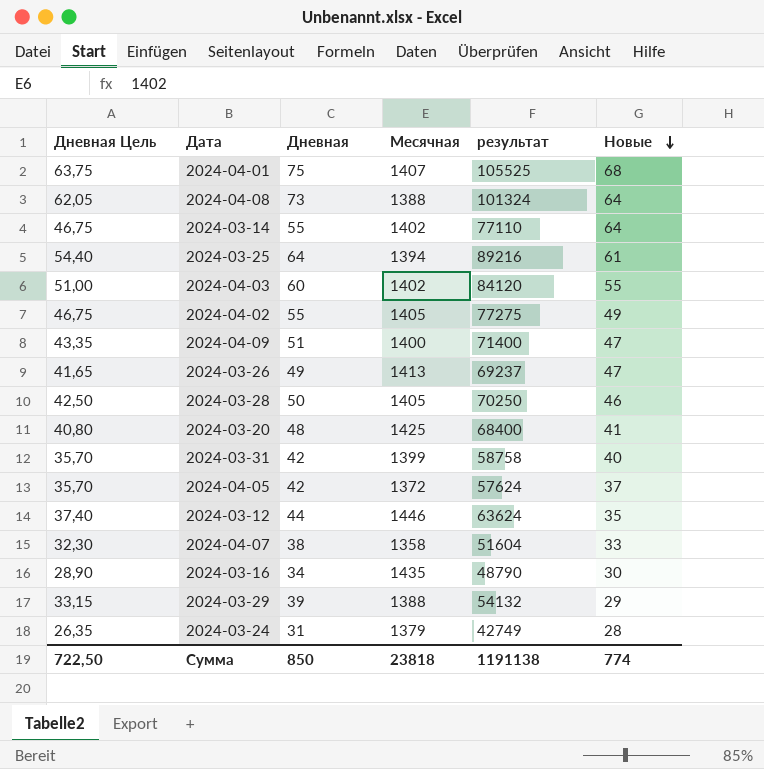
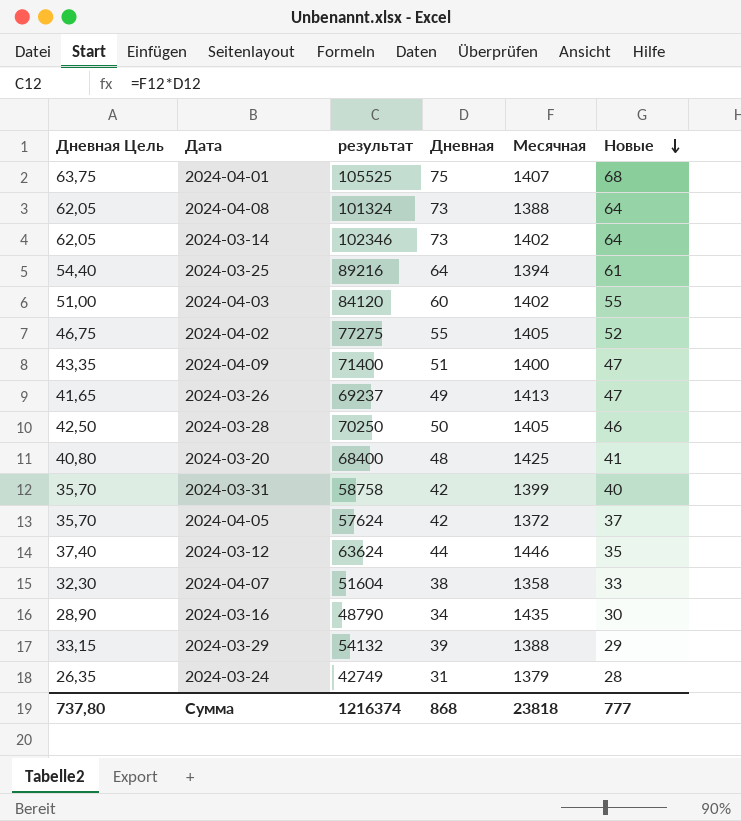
column результат | position: 5 -> 3
2024-03-14 | Дневная Цель: 46,75 -> 62,05
2024-03-14 | результат: 77110 -> 102346
2024-03-14 | Дневная: 55 -> 73
2024-04-02 | Новые: 49 -> 52
Сумма | Дневная Цель: 722,50 -> 737,80
Сумма | результат: 1191138 -> 1216374
Сумма | Дневная: 850 -> 868
Сумма | Новые: 774 -> 777

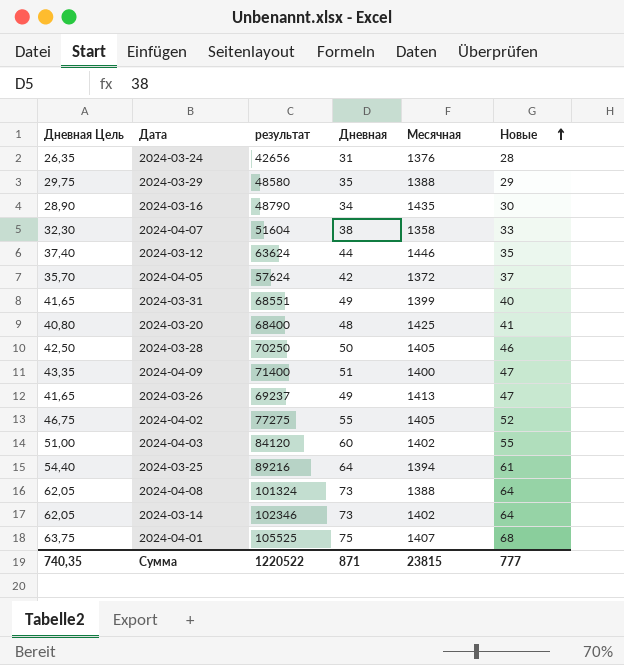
row order: Новые descending -> Новые ascending
2024-03-24 | результат: 42749 -> 42656
2024-03-24 | Месячная: 1379 -> 1376
2024-03-29 | Дневная Цель: 33,15 -> 29,75
2024-03-29 | результат: 54132 -> 48580
2024-03-29 | Дневная: 39 -> 35
2024-03-31 | Дневная Цель: 35,70 -> 41,65
2024-03-31 | результат: 58758 -> 68551
2024-03-31 | Дневная: 42 -> 49
Сумма | Дневная Цель: 737,80 -> 740,35
Сумма | результат: 1216374 -> 1220522
Сумма | Дневная: 868 -> 871
Сумма | Месячная: 23818 -> 23815

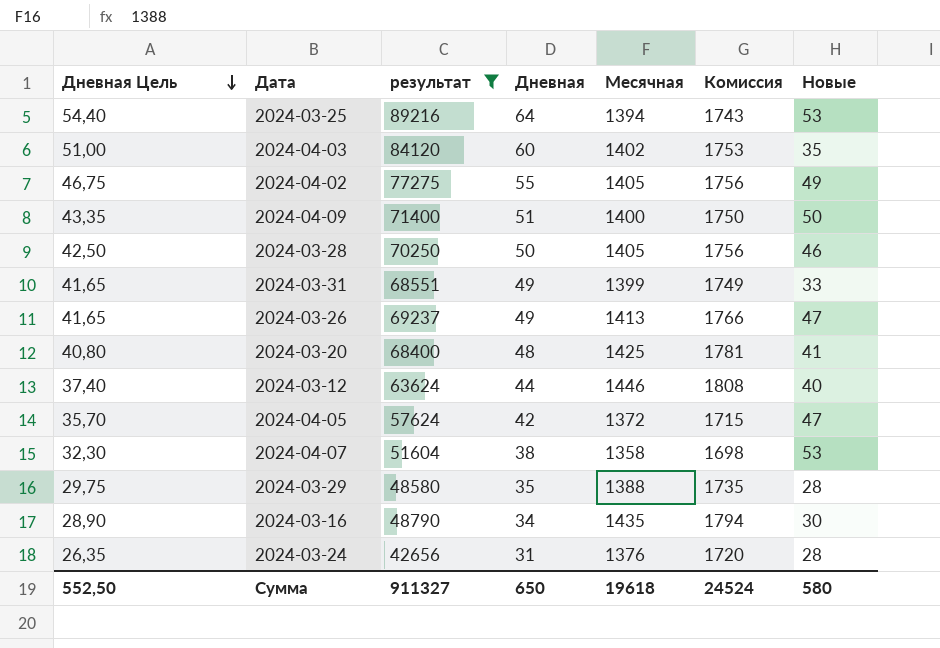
filter: none -> результат <= 89216
row order: Новые ascending -> Дневная Цель descending
column Комиссия | formula: none -> [Месячная] * 1,25
2024-03-25 | Новые: 61 -> 53
2024-04-03 | Новые: 55 -> 35
2024-04-02 | Новые: 52 -> 49
2024-04-09 | Новые: 47 -> 50
2024-03-31 | Новые: 40 -> 33
2024-03-12 | Новые: 35 -> 40
2024-04-05 | Новые: 37 -> 47
2024-04-07 | Новые: 33 -> 53
2024-03-29 | Новые: 29 -> 28
Сумма | Дневная Цель: 740,35 -> 552,50
Сумма | результат: 1220522 -> 911327
Сумма | Дневная: 871 -> 650
Сумма | Месячная: 23815 -> 19618
Сумма | Новые: 777 -> 580

